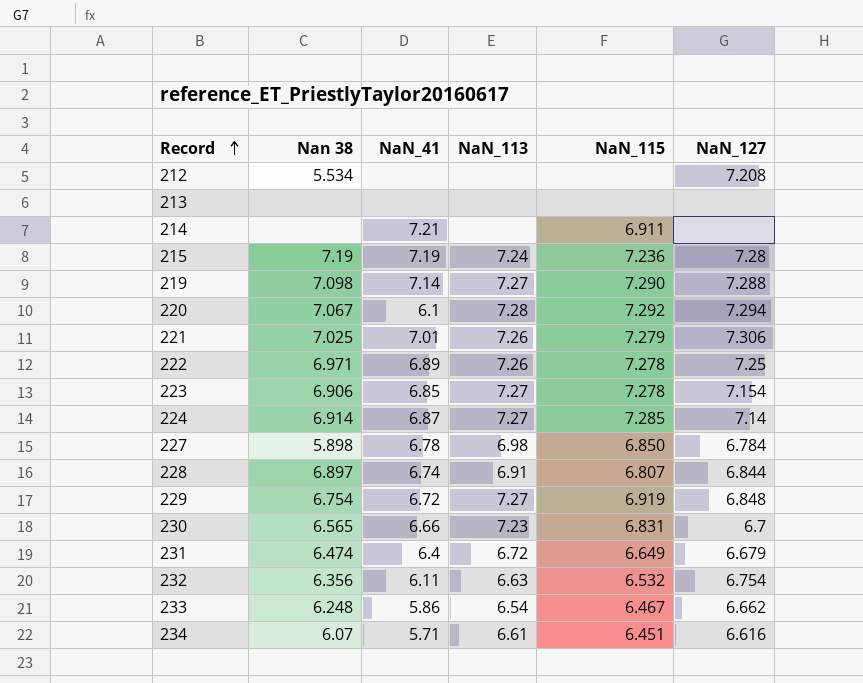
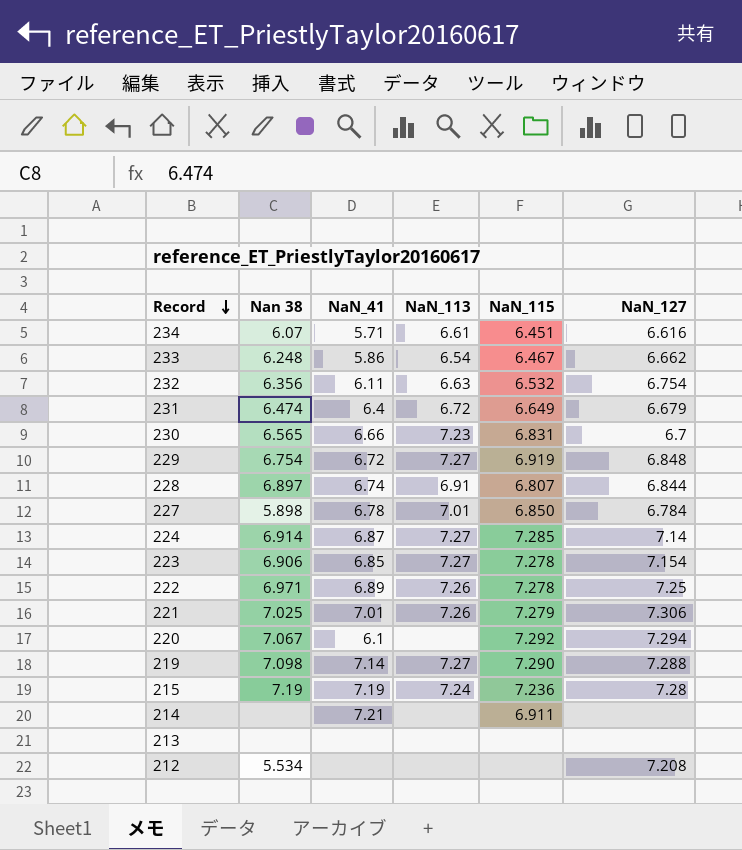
row order: Record ascending -> Record descending
227 | NaN_113: 6.98 -> 7.01
220 | NaN_113: 7.28 -> none

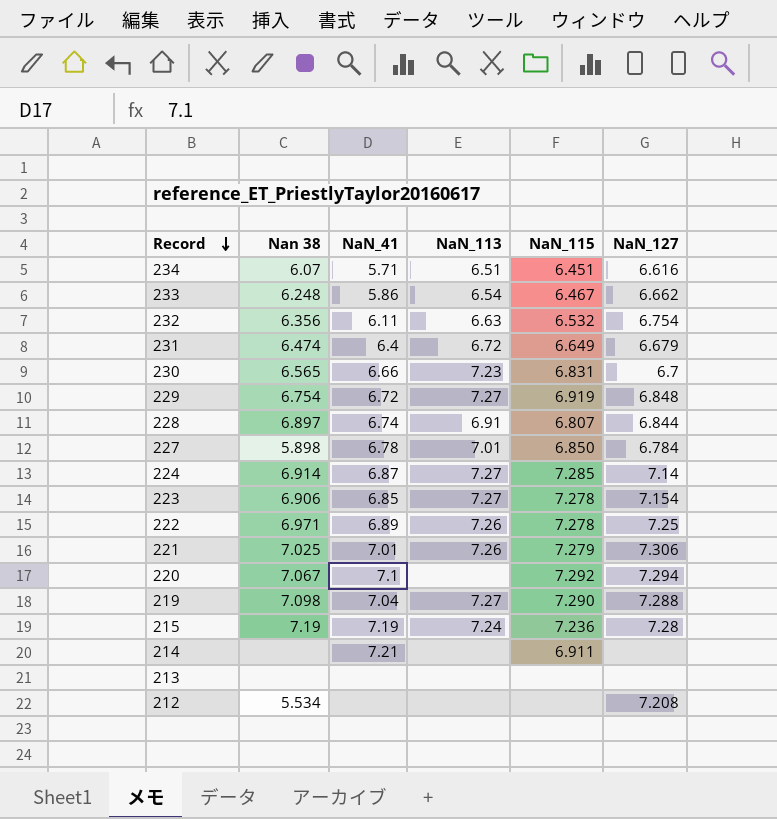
234 | NaN_113: 6.61 -> 6.51
220 | NaN_41: 6.1 -> 7.1
219 | NaN_41: 7.14 -> 7.04

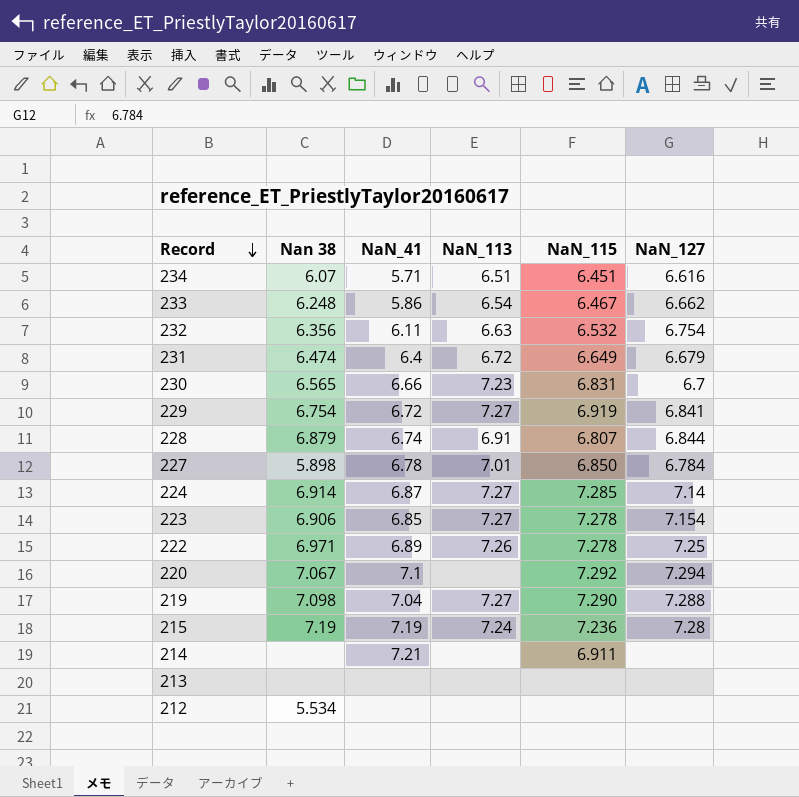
row 221: 7.025 | 7.01 | 7.26 | 7.279 | 7.306 -> none
229 | NaN_127: 6.848 -> 6.841
228 | Nan 38: 6.897 -> 6.879
212 | NaN_127: 7.208 -> none

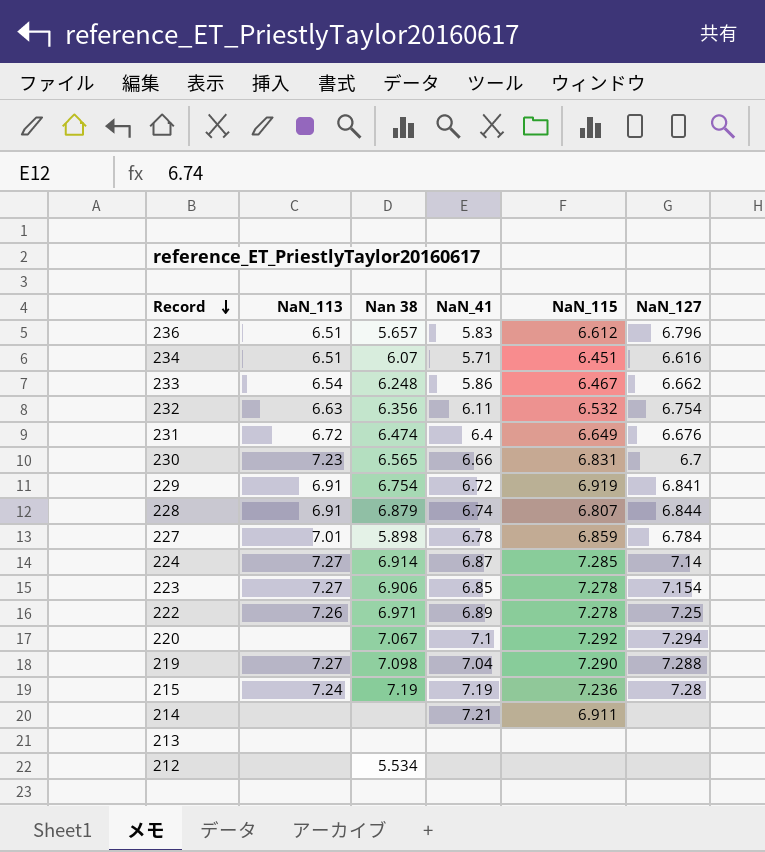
column NaN_113 | position: 4 -> 2
row 236: none -> 6.51 | 5.657 | 5.83 | 6.612 | 6.796
231 | NaN_127: 6.679 -> 6.676
229 | NaN_113: 7.27 -> 6.91
227 | NaN_115: 6.850 -> 6.859

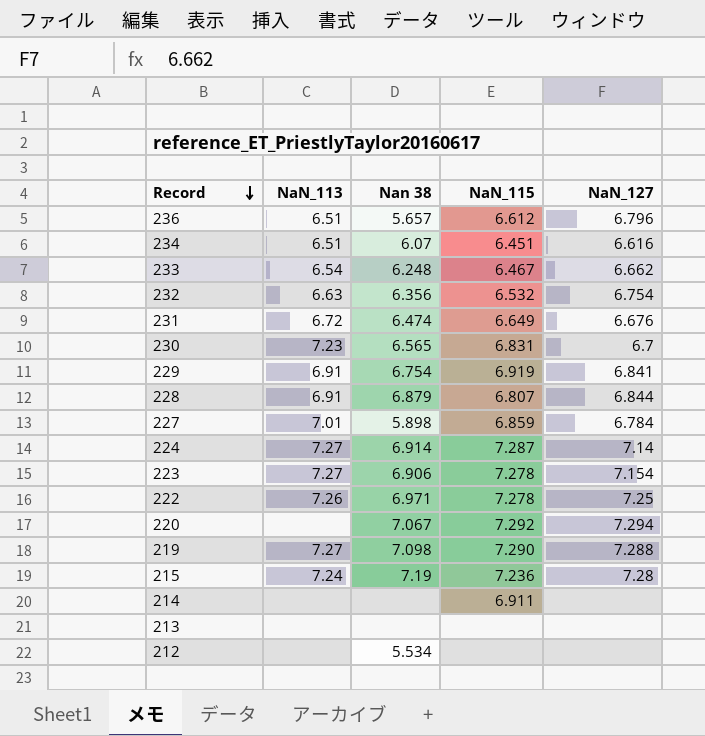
column NaN_41 | position: 4 -> none
224 | NaN_115: 7.285 -> 7.287

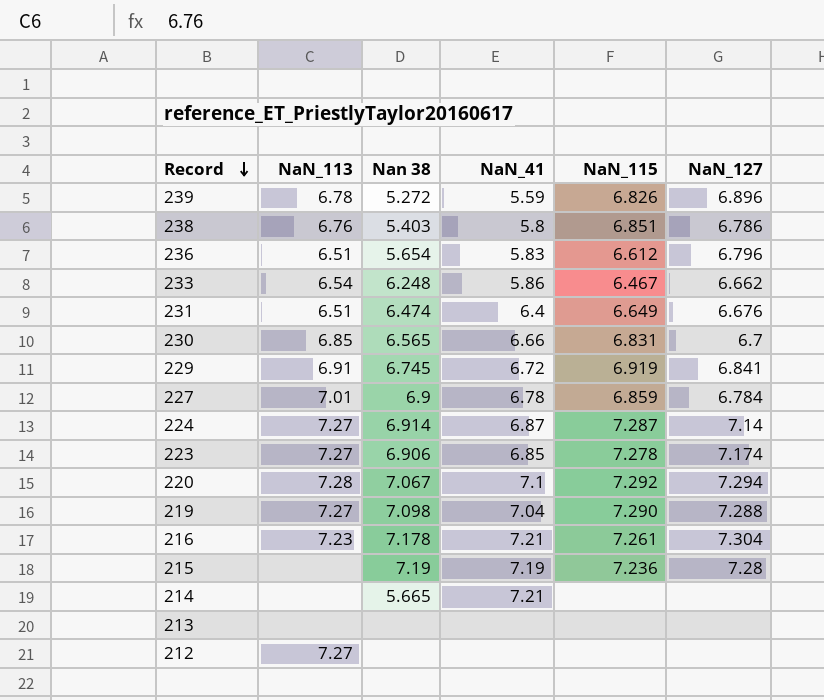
column NaN_41 | position: none -> 4
row 234: 6.51 | 6.07 | 6.451 | 6.616 -> none
row 232: 6.63 | 6.356 | 6.532 | 6.754 -> none
row 228: 6.91 | 6.879 | 6.807 | 6.844 -> none
row 222: 7.26 | 6.971 | 7.278 | 7.25 -> none
row 239: none -> 6.78 | 5.272 | 5.59 | 6.826 | 6.896
row 238: none -> 6.76 | 5.403 | 5.8 | 6.851 | 6.786
236 | Nan 38: 5.657 -> 5.654
231 | NaN_113: 6.72 -> 6.51
230 | NaN_113: 7.23 -> 6.85
229 | Nan 38: 6.754 -> 6.745
227 | Nan 38: 5.898 -> 6.9
223 | NaN_127: 7.154 -> 7.174
220 | NaN_113: none -> 7.28
row 216: none -> 7.23 | 7.178 | 7.21 | 7.261 | 7.304
215 | NaN_113: 7.24 -> none
214 | Nan 38: none -> 5.665
214 | NaN_115: 6.911 -> none
212 | NaN_113: none -> 7.27
212 | Nan 38: 5.534 -> none

